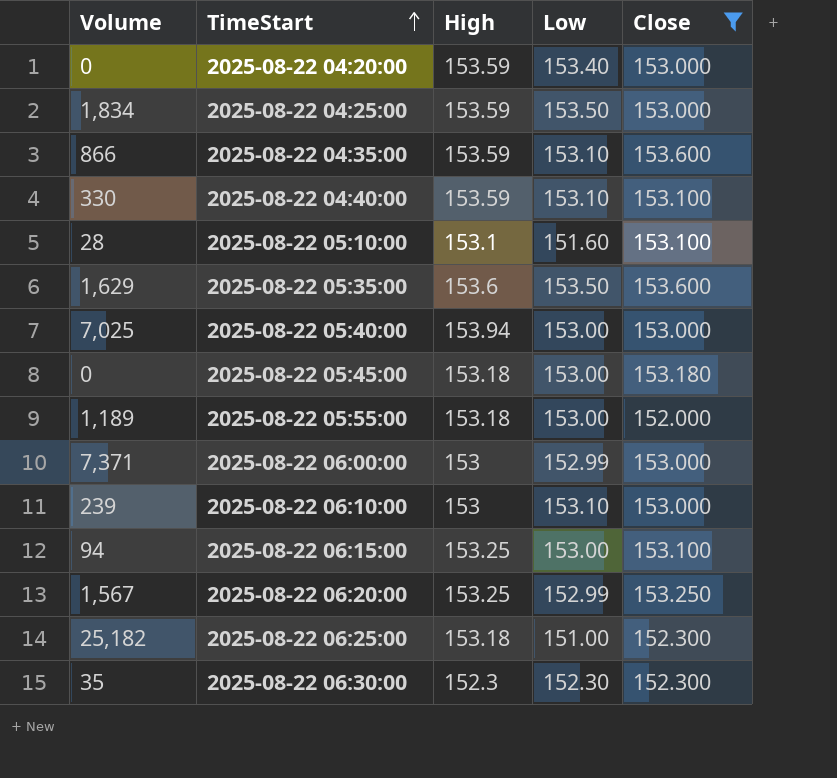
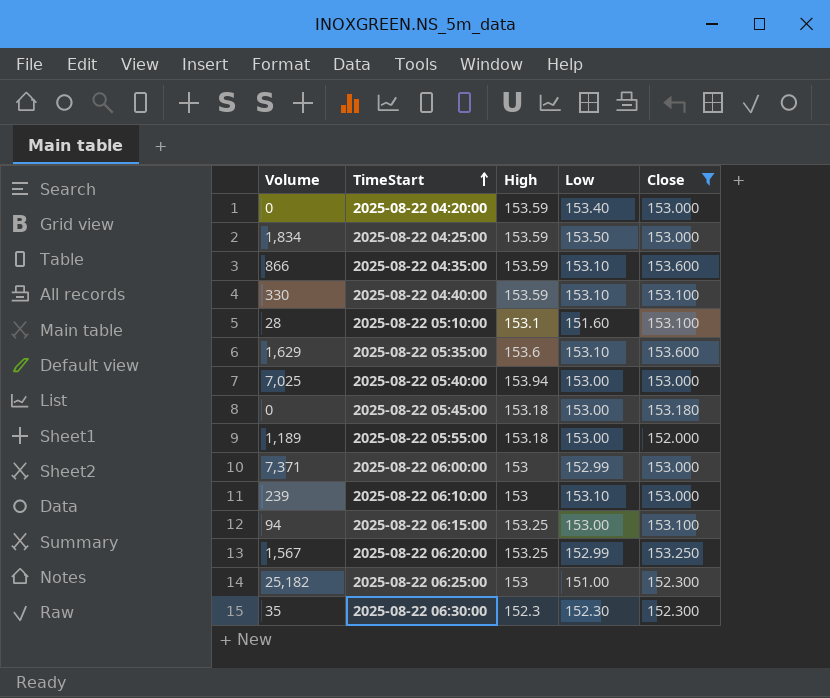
2025-08-22 05:35:00 | Low: 153.50 -> 153.10
2025-08-22 06:25:00 | High: 153.18 -> 153

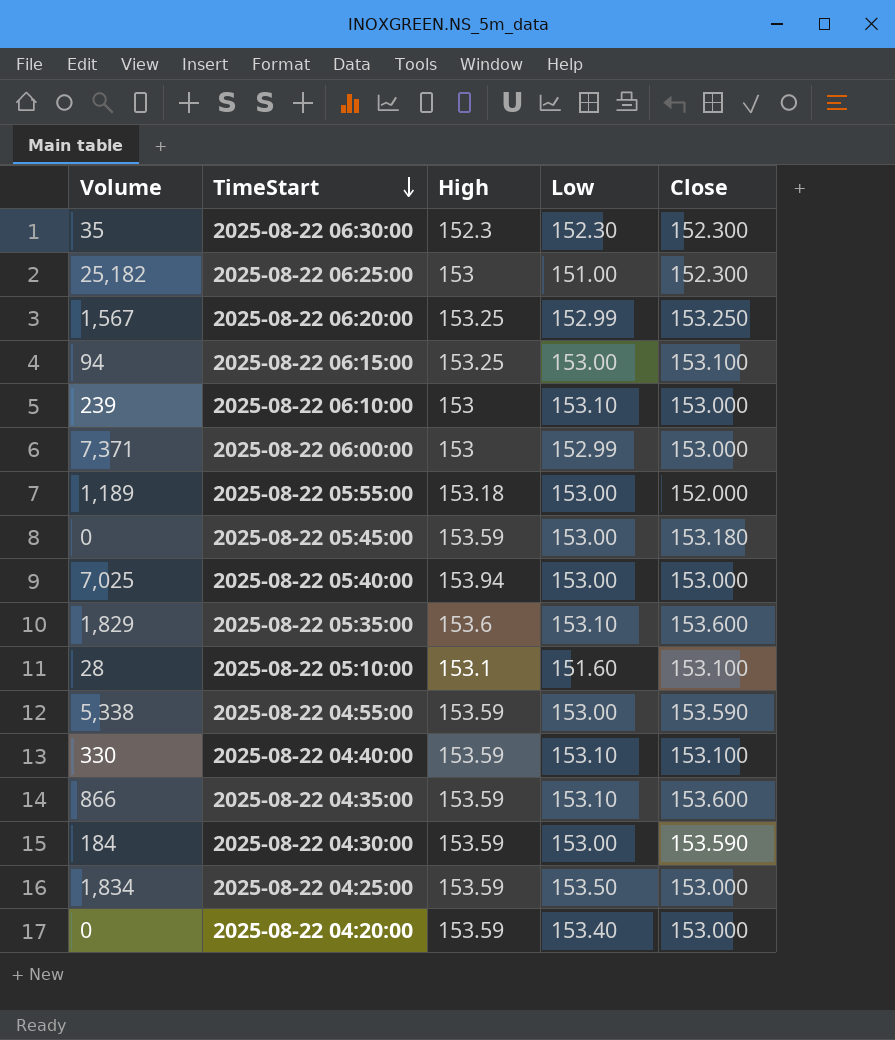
filter: Close != 153.590 -> none
row order: TimeStart ascending -> TimeStart descending
2025-08-22 05:45:00 | High: 153.18 -> 153.59
2025-08-22 05:35:00 | Volume: 1,629 -> 1,829

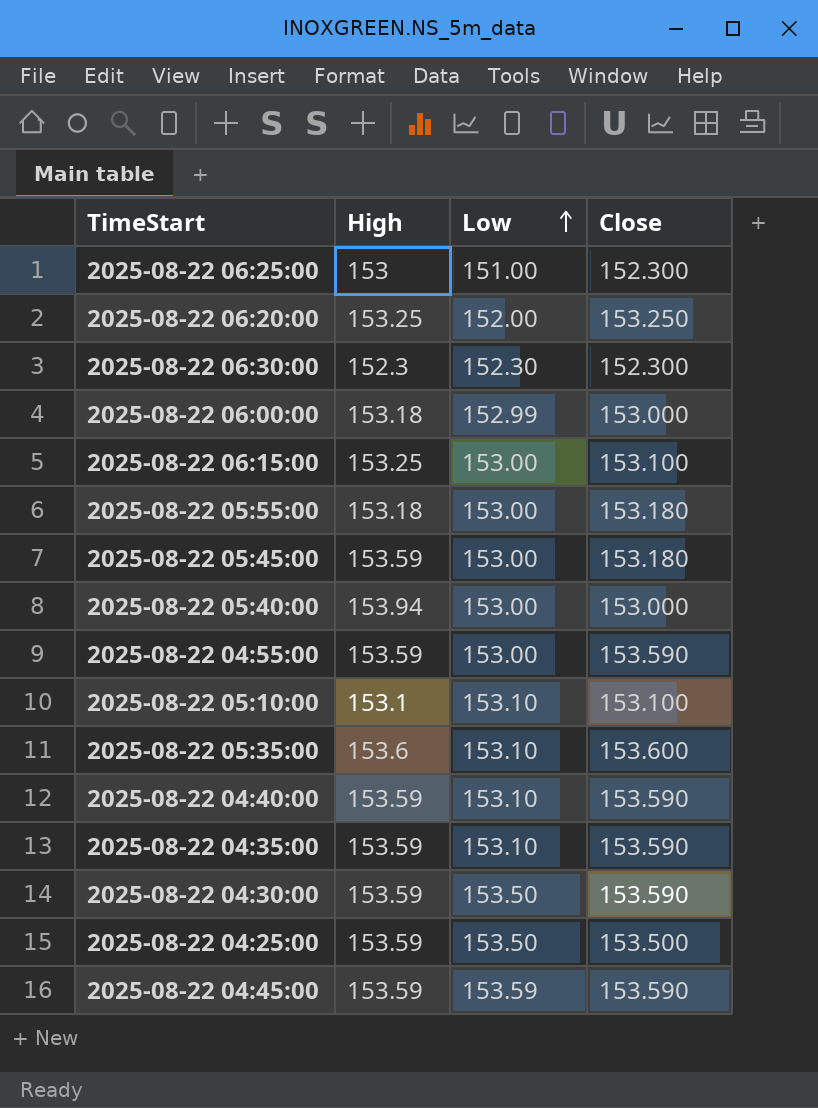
row order: TimeStart descending -> Low ascending
column Volume | position: 1 -> none
row 2025-08-22 06:10:00: 239 | 153 | 153.10 | 153.000 -> none
row 2025-08-22 04:20:00: 0 | 153.59 | 153.40 | 153.000 -> none
2025-08-22 06:20:00 | Low: 152.99 -> 152.00
2025-08-22 06:00:00 | High: 153 -> 153.18
2025-08-22 05:55:00 | Close: 152.000 -> 153.180
2025-08-22 05:10:00 | Low: 151.60 -> 153.10
2025-08-22 04:40:00 | Close: 153.100 -> 153.590
2025-08-22 04:35:00 | Close: 153.600 -> 153.590
2025-08-22 04:30:00 | Low: 153.00 -> 153.50
2025-08-22 04:25:00 | Close: 153.000 -> 153.500
row 2025-08-22 04:45:00: none -> 153.59 | 153.59 | 153.590

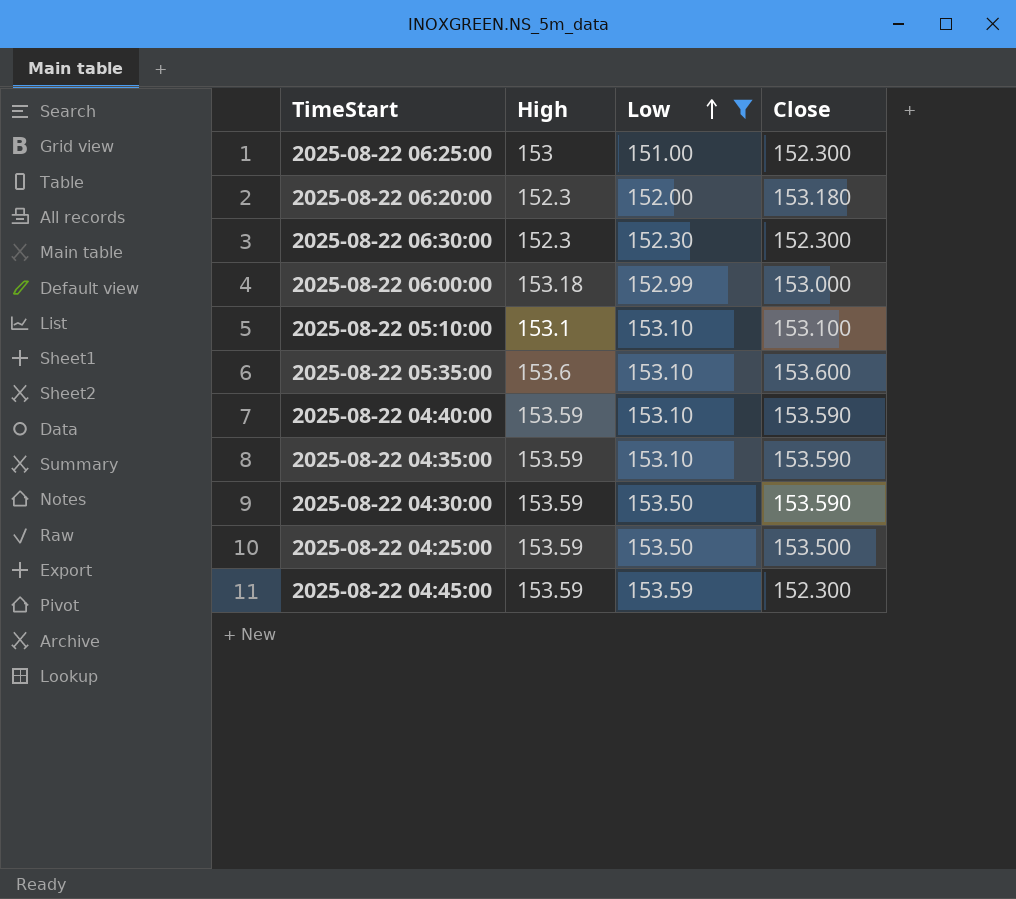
filter: none -> Low != 153.00
2025-08-22 06:20:00 | High: 153.25 -> 152.3
2025-08-22 06:20:00 | Close: 153.250 -> 153.180
2025-08-22 04:45:00 | Close: 153.590 -> 152.300

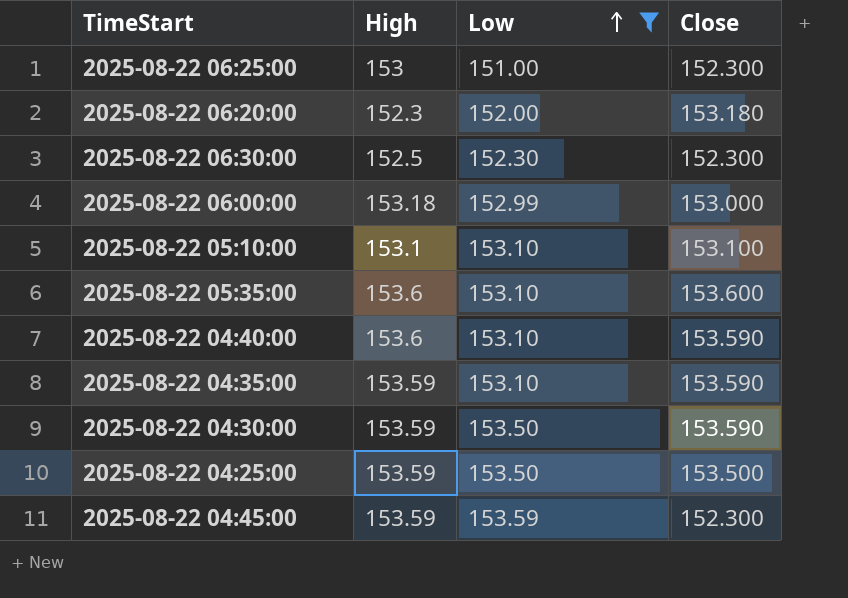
2025-08-22 06:30:00 | High: 152.3 -> 152.5
2025-08-22 04:40:00 | High: 153.59 -> 153.6

